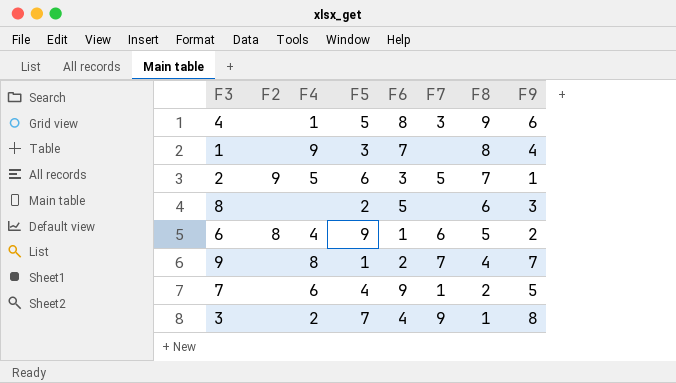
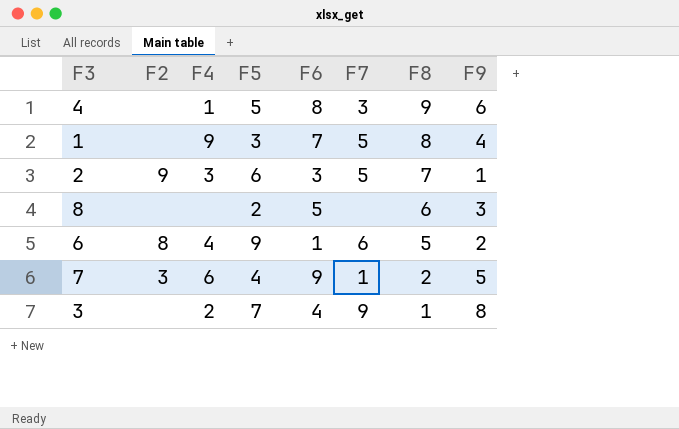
row 9: none | 8 | 1 | 2 | 7 | 4 | 7 -> none
1 | F7: none -> 5
2 | F4: 5 -> 3
7 | F2: none -> 3

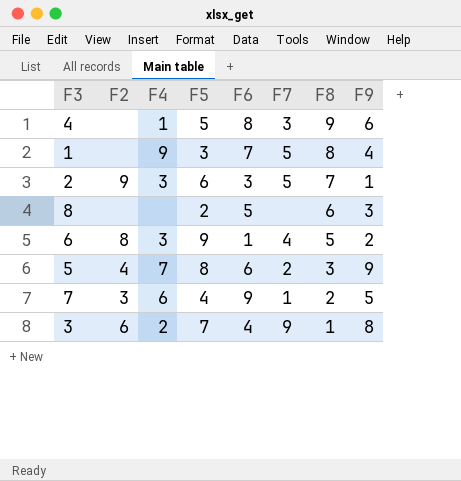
6 | F4: 4 -> 3
6 | F7: 6 -> 4
row 5: none -> 4 | 7 | 8 | 6 | 2 | 3 | 9
3 | F2: none -> 6

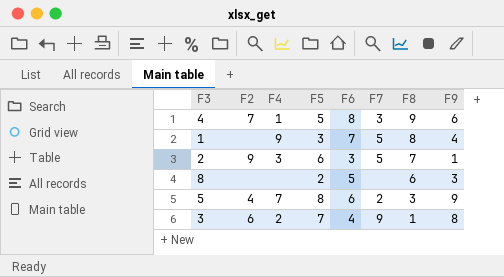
row 6: 8 | 3 | 9 | 1 | 4 | 5 | 2 -> none
row 7: 3 | 6 | 4 | 9 | 1 | 2 | 5 -> none
4 | F2: none -> 7

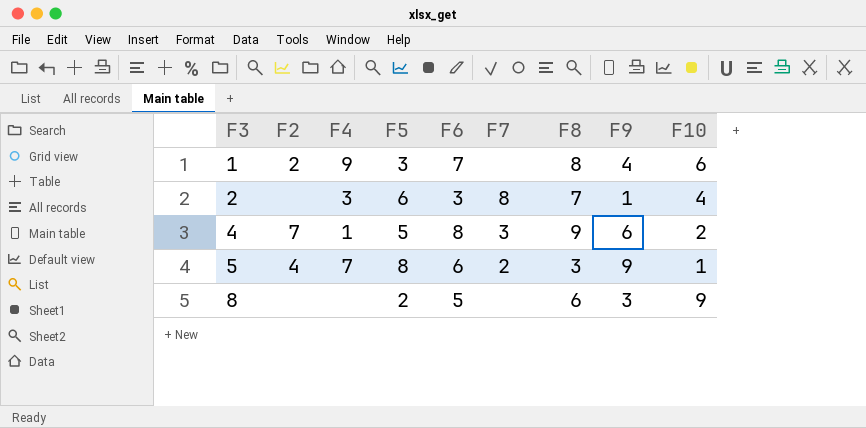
row order: F8 descending -> F3 ascending
column F10 | position: none -> 9
row 3: 6 | 2 | 7 | 4 | 9 | 1 | 8 -> none
1 | F2: none -> 2
1 | F7: 5 -> none
2 | F2: 9 -> none
2 | F7: 5 -> 8

